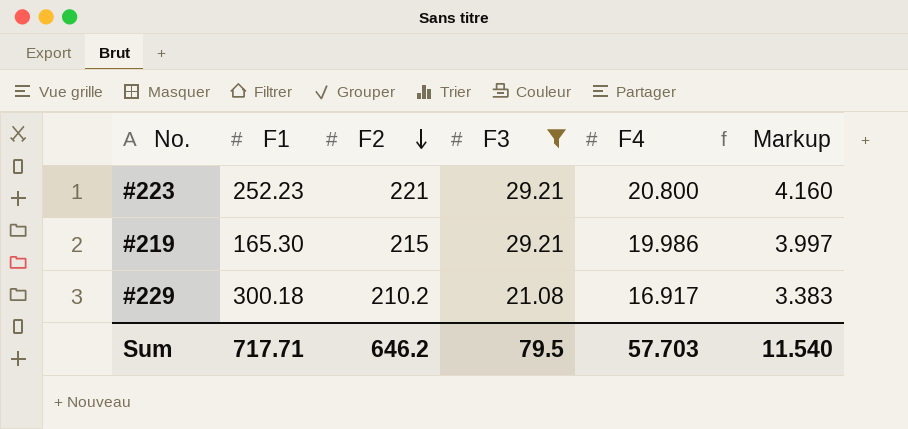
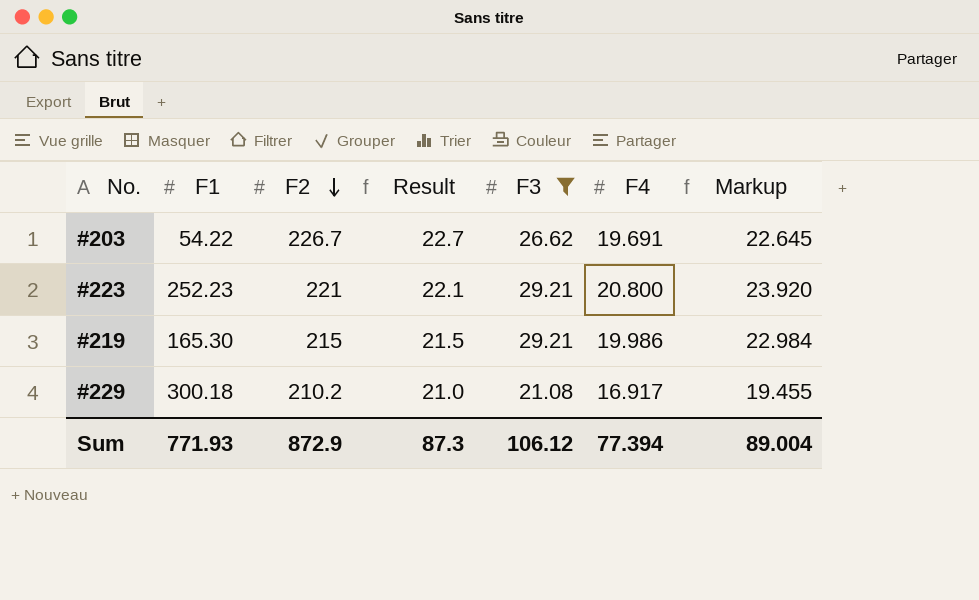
column Result | formula: none -> [F2] * 0.1
column Markup | formula: [F4] * 0.2 -> [F4] * 1.15
row #203: none -> 54.22 | 226.7 | 22.7 | 26.62 | 19.691 | 22.645
Sum | F1: 717.71 -> 771.93
Sum | F2: 646.2 -> 872.9
Sum | F3: 79.5 -> 106.12
Sum | F4: 57.703 -> 77.394
Sum | Markup: 11.540 -> 89.004

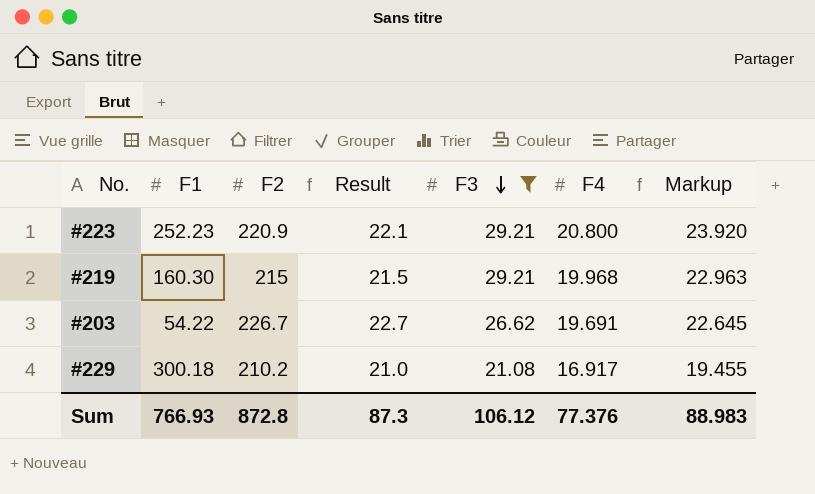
row order: F2 descending -> F3 descending
#223 | F2: 221 -> 220.9
#219 | F1: 165.30 -> 160.30
#219 | F4: 19.986 -> 19.968
#219 | Markup: 22.984 -> 22.963
Sum | F1: 771.93 -> 766.93
Sum | F2: 872.9 -> 872.8
Sum | F4: 77.394 -> 77.376
Sum | Markup: 89.004 -> 88.983

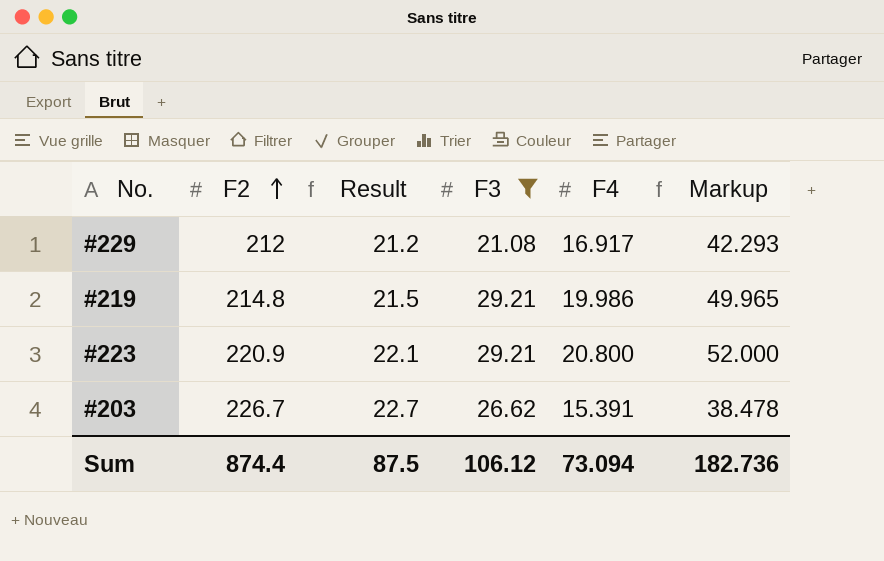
row order: F3 descending -> F2 ascending
column F1 | position: 2 -> none
column Markup | formula: [F4] * 1.15 -> [F4] * 2.5
#229 | F2: 210.2 -> 212
#229 | Result: 21.0 -> 21.2
#219 | F2: 215 -> 214.8
#219 | F4: 19.968 -> 19.986
#203 | F4: 19.691 -> 15.391
Sum | F2: 872.8 -> 874.4
Sum | Result: 87.3 -> 87.5
Sum | F4: 77.376 -> 73.094
Sum | Markup: 88.983 -> 182.736

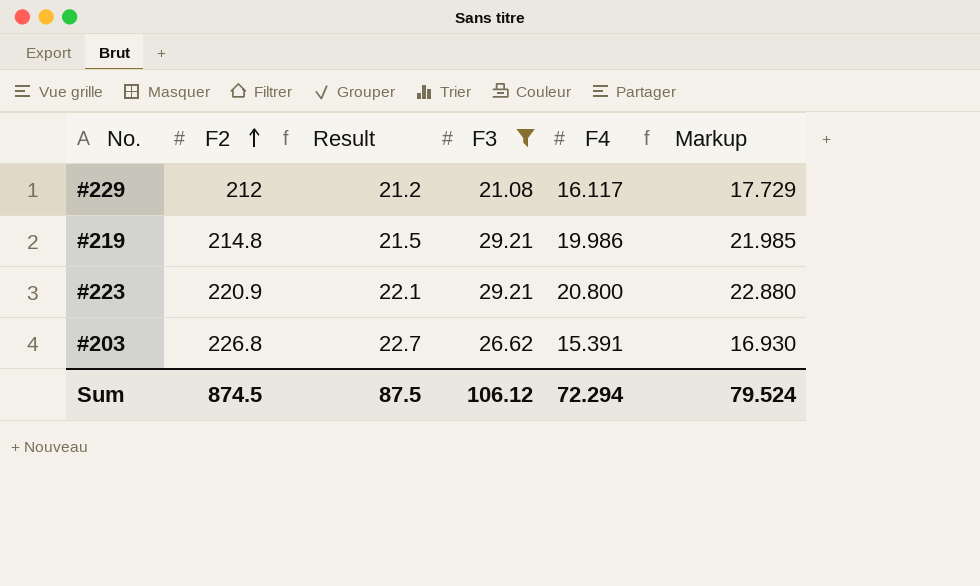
column Markup | formula: [F4] * 2.5 -> [F4] * 1.1
#229 | F4: 16.917 -> 16.117
#203 | F2: 226.7 -> 226.8
Sum | F2: 874.4 -> 874.5
Sum | F4: 73.094 -> 72.294
Sum | Markup: 182.736 -> 79.524

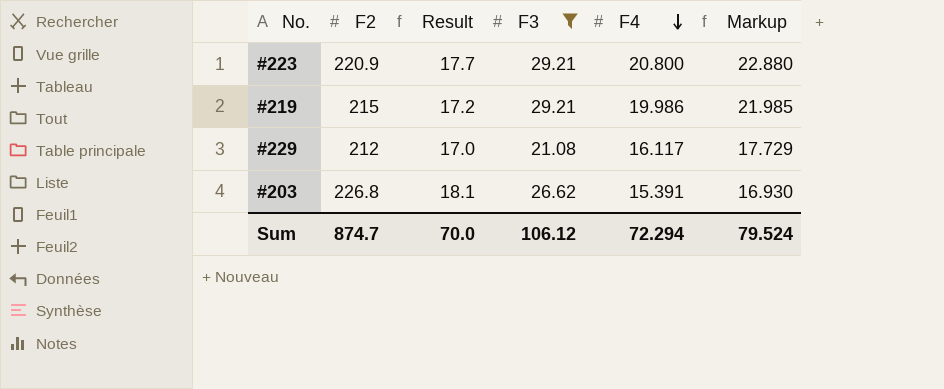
row order: F2 ascending -> F4 descending
column Result | formula: [F2] * 0.1 -> [F2] * 0.08
#219 | F2: 214.8 -> 215
Sum | F2: 874.5 -> 874.7
Sum | Result: 87.5 -> 70.0

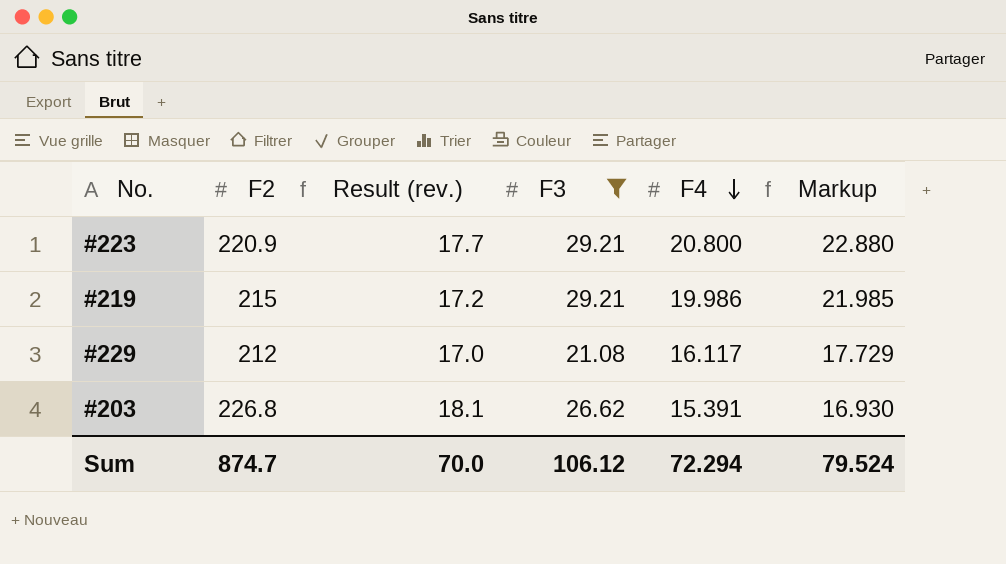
column name: Result -> Result (rev.)

